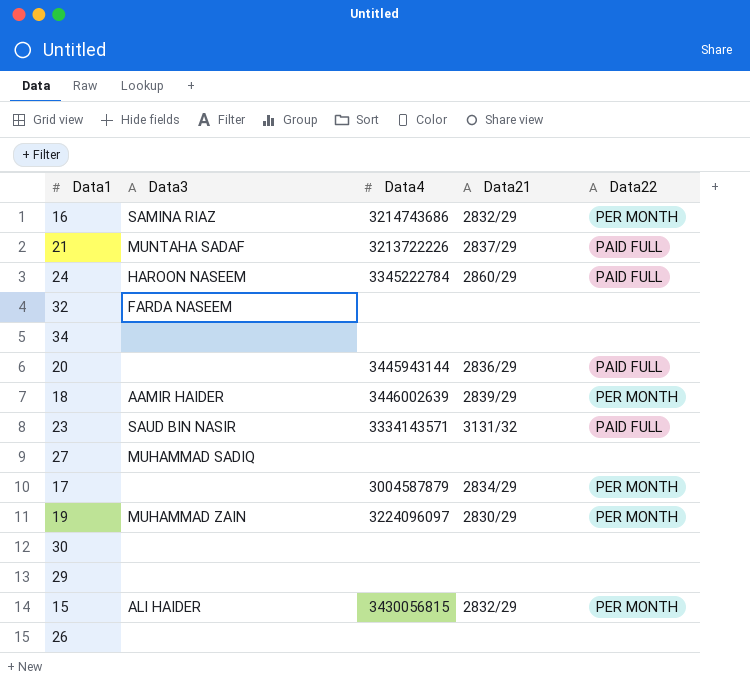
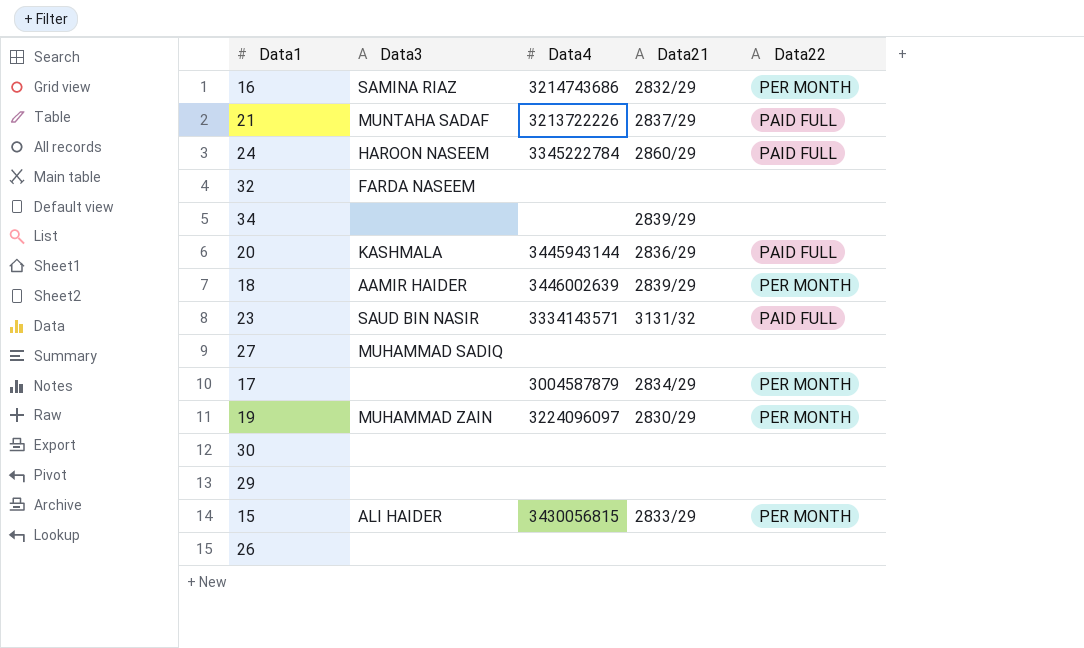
34 | Data21: none -> 2839/29
20 | Data3: none -> KASHMALA
15 | Data21: 2832/29 -> 2833/29

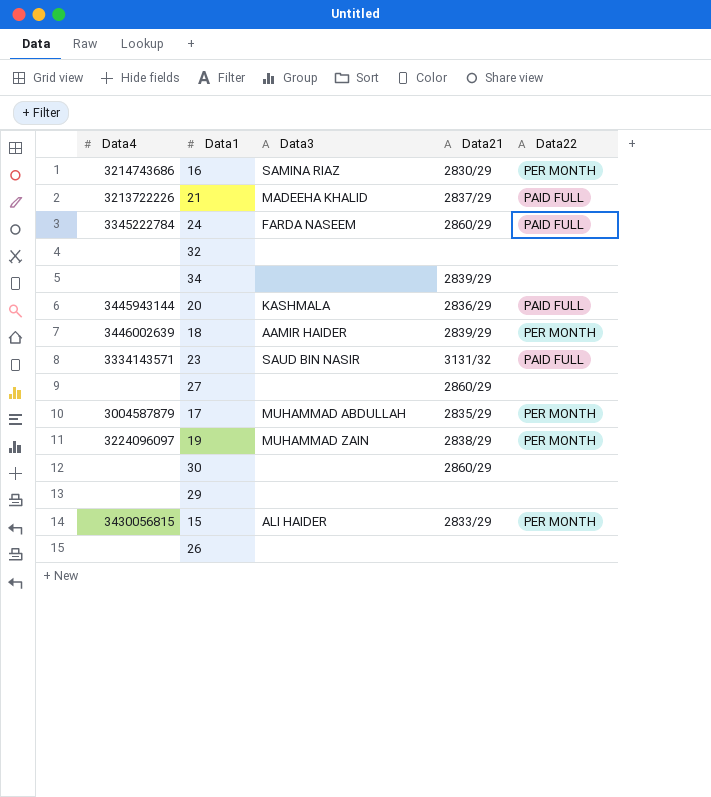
column Data4 | position: 3 -> 1
16 | Data21: 2832/29 -> 2830/29
21 | Data3: MUNTAHA SADAF -> MADEEHA KHALID
24 | Data3: HAROON NASEEM -> FARDA NASEEM
32 | Data3: FARDA NASEEM -> none
27 | Data3: MUHAMMAD SADIQ -> none
27 | Data21: none -> 2860/29
17 | Data3: none -> MUHAMMAD ABDULLAH
17 | Data21: 2834/29 -> 2835/29
19 | Data21: 2830/29 -> 2838/29
30 | Data21: none -> 2860/29

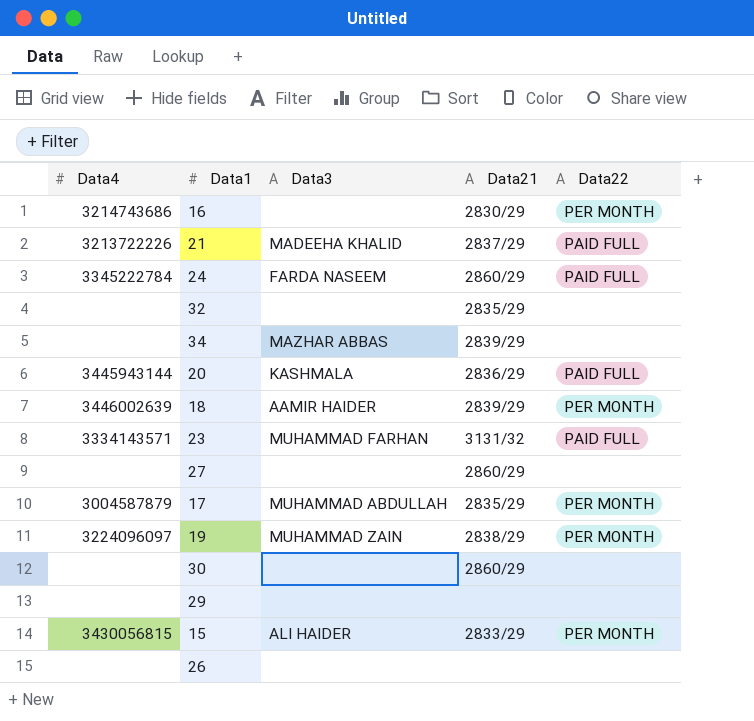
16 | Data3: SAMINA RIAZ -> none
32 | Data21: none -> 2835/29
34 | Data3: none -> MAZHAR ABBAS
23 | Data3: SAUD BIN NASIR -> MUHAMMAD FARHAN

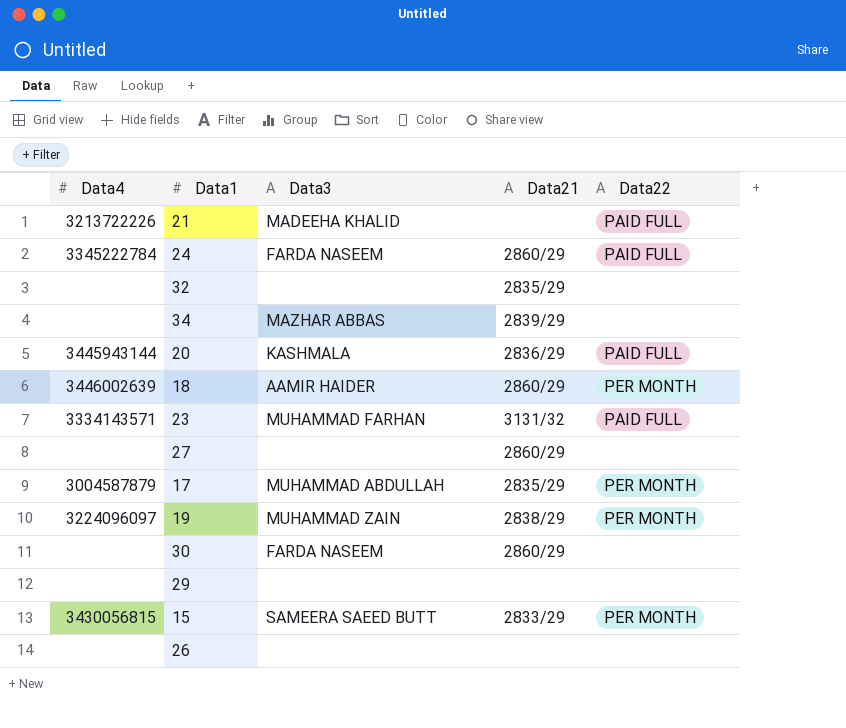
row 16: 3214743686 | none | 2830/29 | PER MONTH -> none
21 | Data21: 2837/29 -> none
18 | Data21: 2839/29 -> 2860/29
30 | Data3: none -> FARDA NASEEM
15 | Data3: ALI HAIDER -> SAMEERA SAEED BUTT

